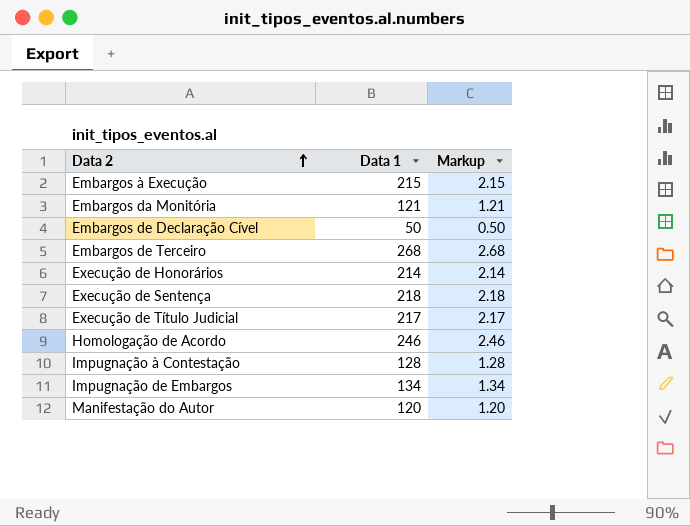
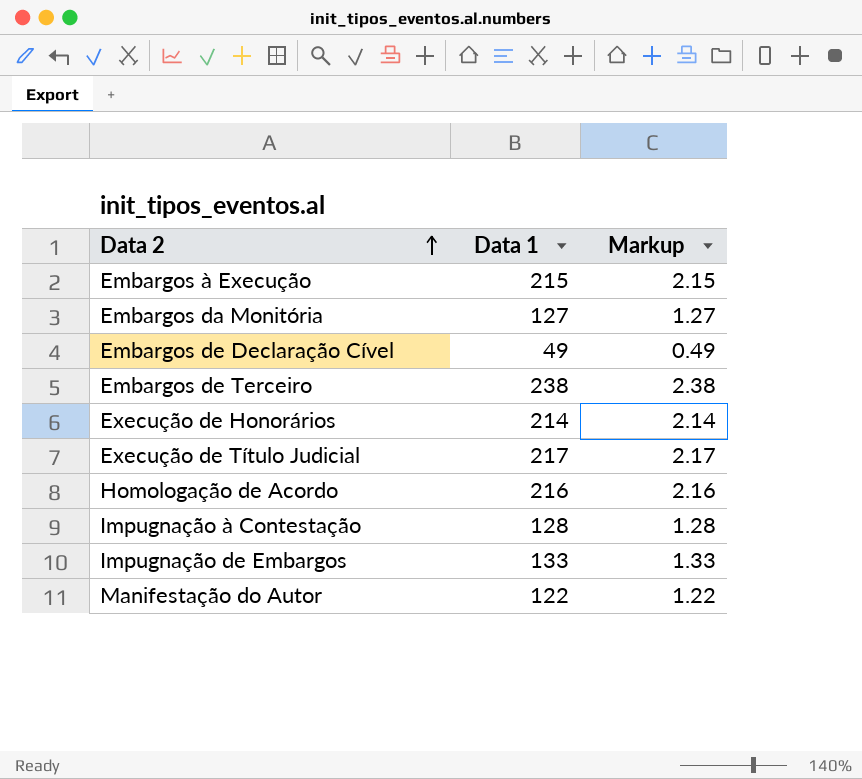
row Execução de Sentença: 218 | 2.18 -> none
Embargos da Monitória | Data 1: 121 -> 127
Embargos da Monitória | Markup: 1.21 -> 1.27
Embargos de Declaração Cível | Data 1: 50 -> 49
Embargos de Declaração Cível | Markup: 0.50 -> 0.49
Embargos de Terceiro | Data 1: 268 -> 238
Embargos de Terceiro | Markup: 2.68 -> 2.38
Homologação de Acordo | Data 1: 246 -> 216
Homologação de Acordo | Markup: 2.46 -> 2.16
Impugnação de Embargos | Data 1: 134 -> 133
Impugnação de Embargos | Markup: 1.34 -> 1.33
Manifestação do Autor | Data 1: 120 -> 122
Manifestação do Autor | Markup: 1.20 -> 1.22

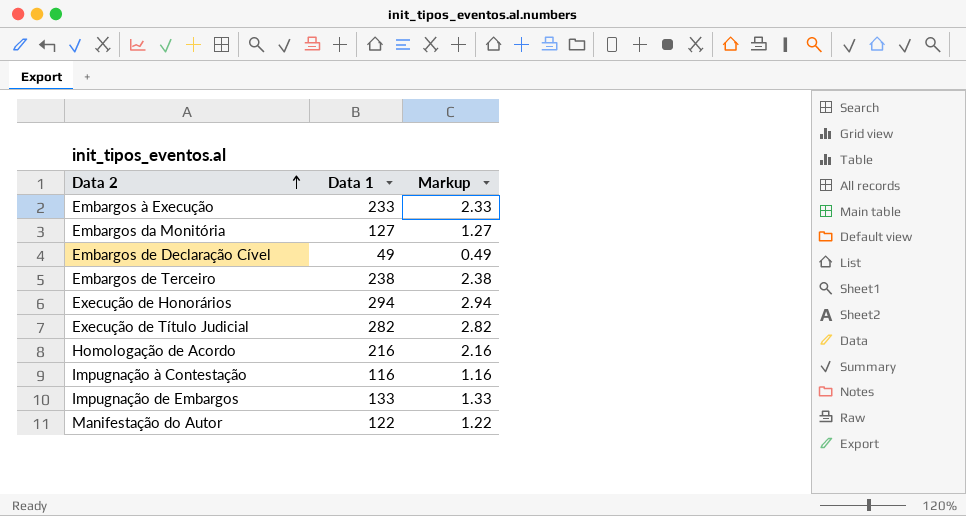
Embargos à Execução | Data 1: 215 -> 233
Embargos à Execução | Markup: 2.15 -> 2.33
Execução de Honorários | Data 1: 214 -> 294
Execução de Honorários | Markup: 2.14 -> 2.94
Execução de Título Judicial | Data 1: 217 -> 282
Execução de Título Judicial | Markup: 2.17 -> 2.82
Impugnação à Contestação | Data 1: 128 -> 116
Impugnação à Contestação | Markup: 1.28 -> 1.16

